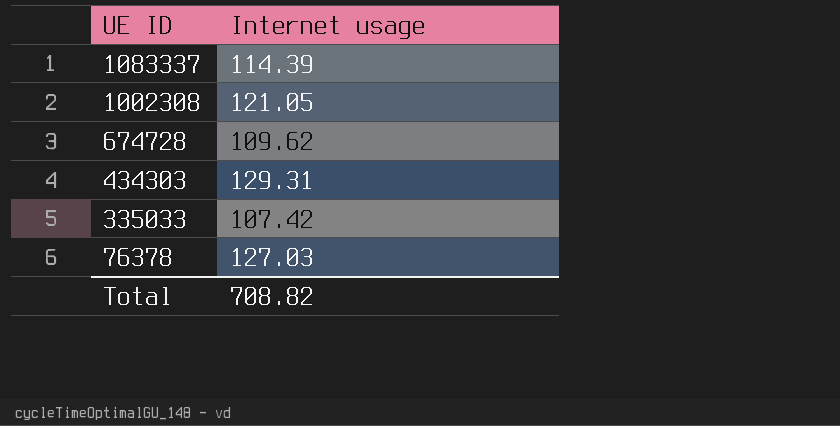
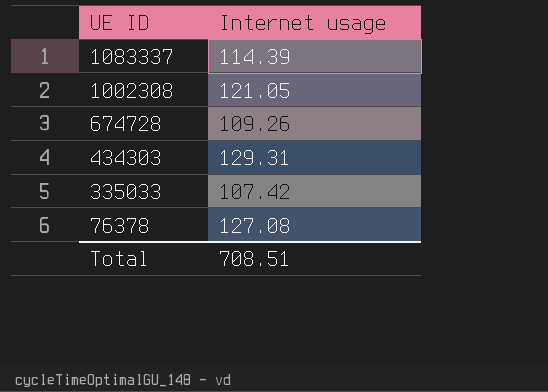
674728 | Internet usage: 109.62 -> 109.26
76378 | Internet usage: 127.03 -> 127.08
Total | Internet usage: 708.82 -> 708.51

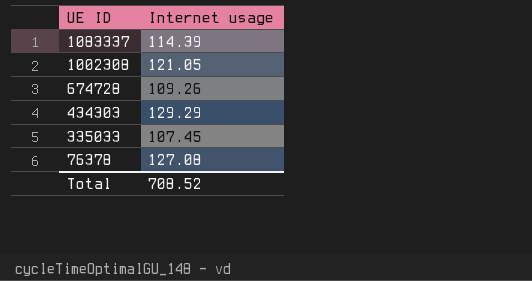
434303 | Internet usage: 129.31 -> 129.29
335033 | Internet usage: 107.42 -> 107.45
Total | Internet usage: 708.51 -> 708.52

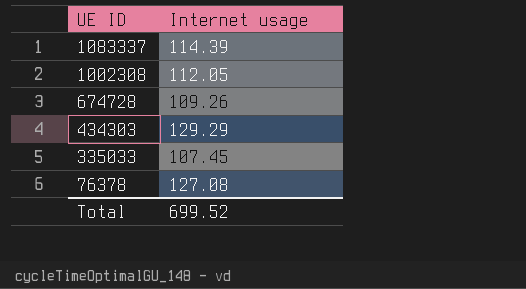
1002308 | Internet usage: 121.05 -> 112.05
Total | Internet usage: 708.52 -> 699.52

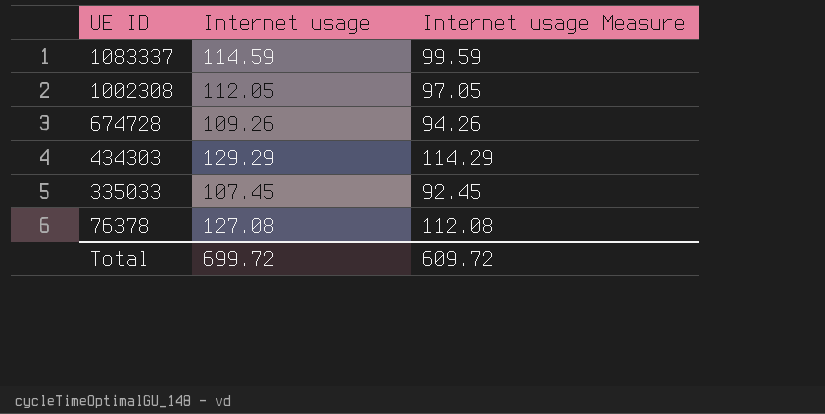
column Internet usage Measure | formula: none -> [Internet usage] - 15
1083337 | Internet usage: 114.39 -> 114.59
Total | Internet usage: 699.52 -> 699.72

